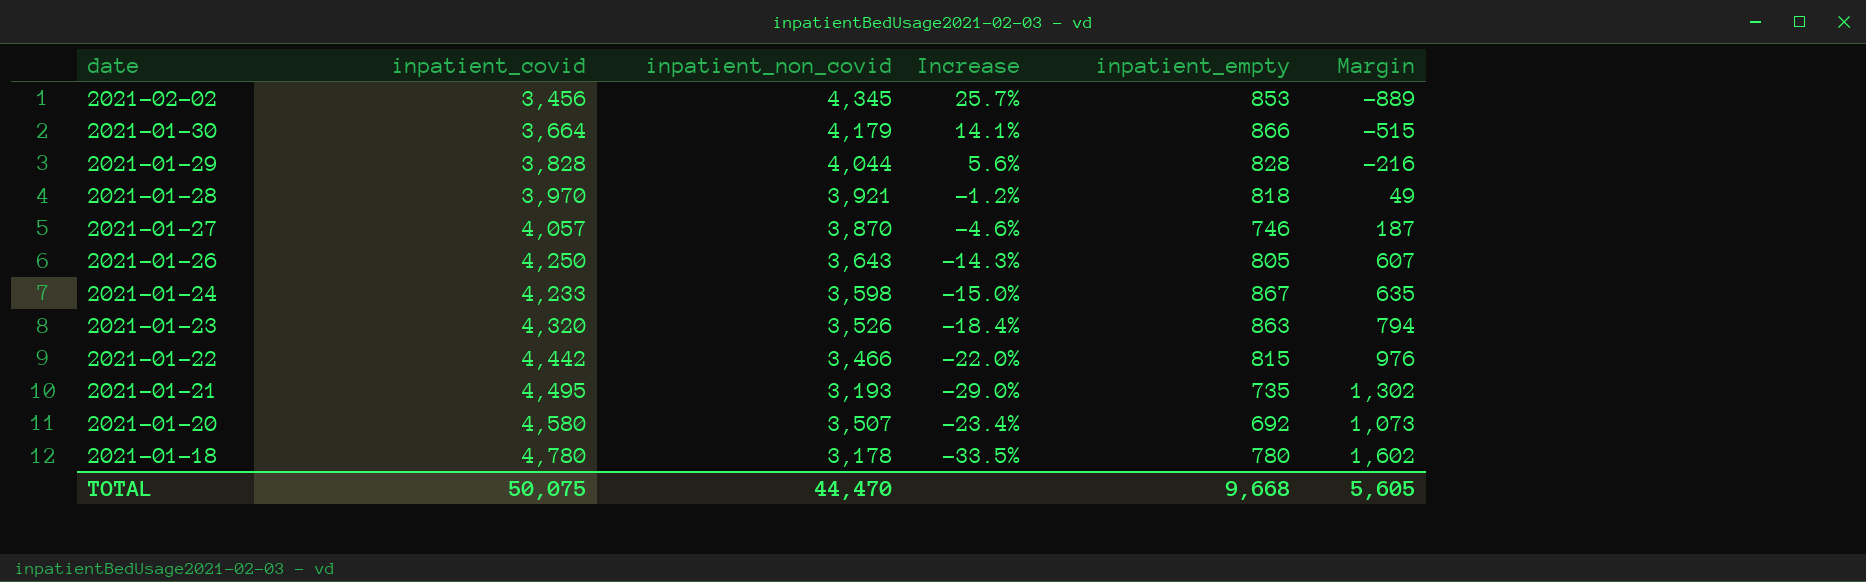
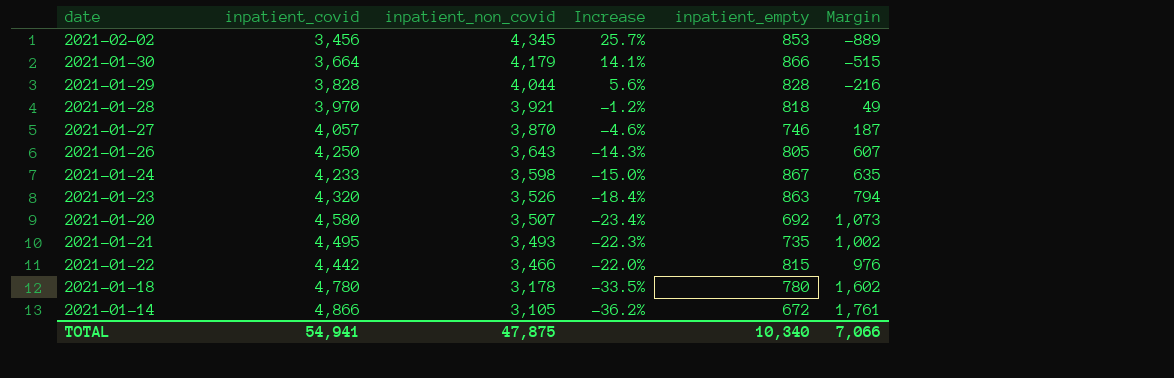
row order: date descending -> inpatient_non_covid descending
2021-01-21 | inpatient_non_covid: 3,193 -> 3,493
2021-01-21 | Increase: -29.0% -> -22.3%
2021-01-21 | Margin: 1,302 -> 1,002
row 2021-01-14: none -> 4,866 | 3,105 | -36.2% | 672 | 1,761
TOTAL | inpatient_covid: 50,075 -> 54,941
TOTAL | inpatient_non_covid: 44,470 -> 47,875
TOTAL | inpatient_empty: 9,668 -> 10,340
TOTAL | Margin: 5,605 -> 7,066

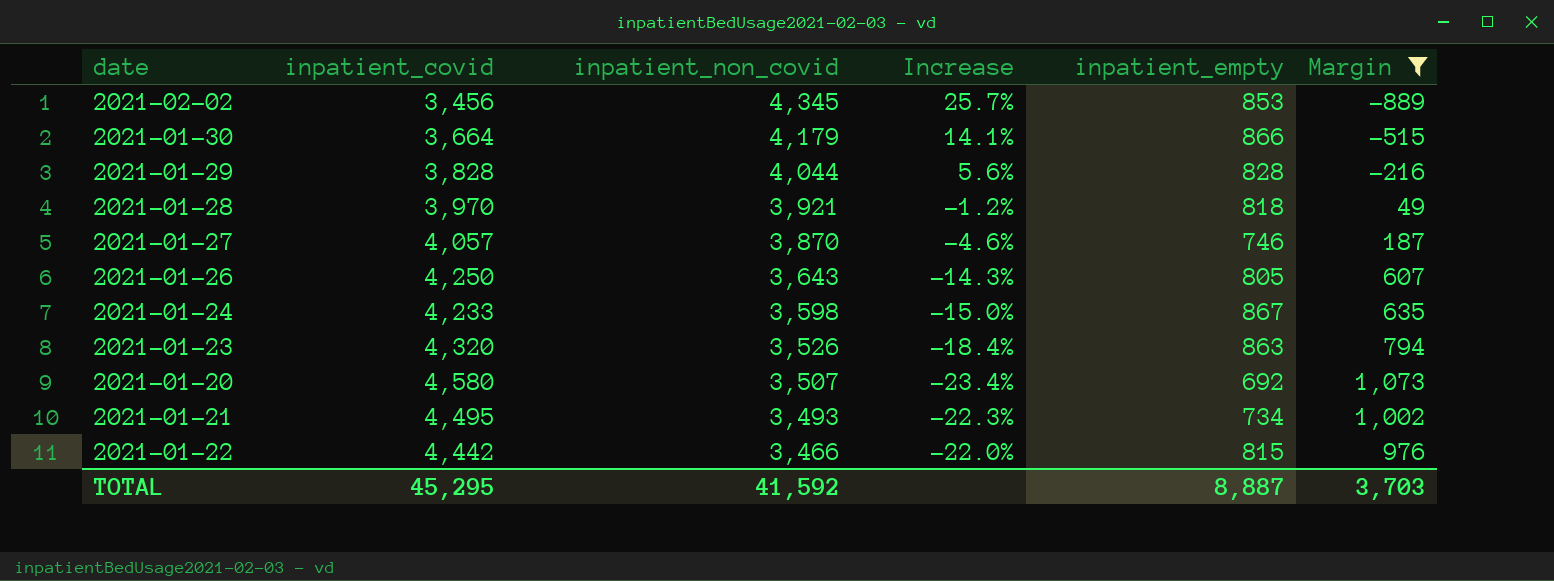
filter: none -> Margin <= 1,073
2021-01-21 | inpatient_empty: 735 -> 734
TOTAL | inpatient_covid: 54,941 -> 45,295
TOTAL | inpatient_non_covid: 47,875 -> 41,592
TOTAL | inpatient_empty: 10,340 -> 8,887
TOTAL | Margin: 7,066 -> 3,703

